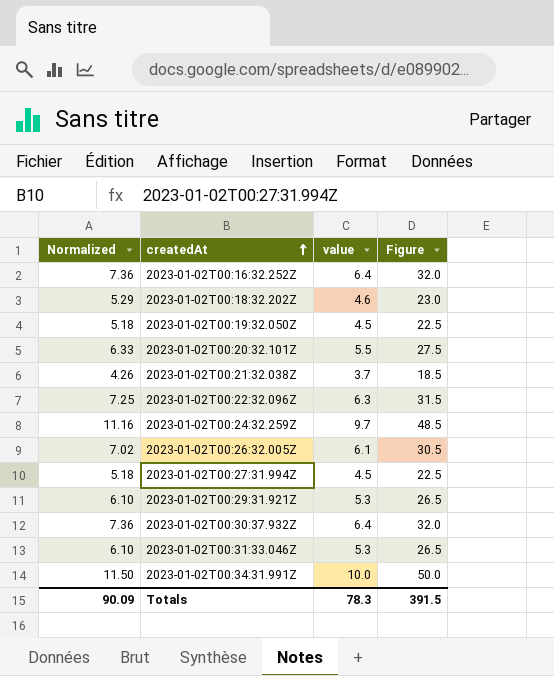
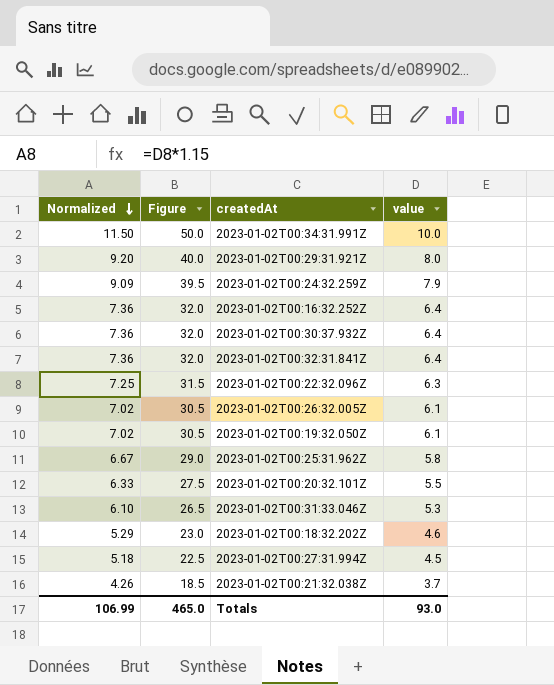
row order: createdAt ascending -> Normalized descending
column Figure | position: 4 -> 2
2023-01-02T00:29:31.921Z | Normalized: 6.10 -> 9.20
2023-01-02T00:29:31.921Z | Figure: 26.5 -> 40.0
2023-01-02T00:29:31.921Z | value: 5.3 -> 8.0
2023-01-02T00:24:32.259Z | Normalized: 11.16 -> 9.09
2023-01-02T00:24:32.259Z | Figure: 48.5 -> 39.5
2023-01-02T00:24:32.259Z | value: 9.7 -> 7.9
row 2023-01-02T00:32:31.841Z: none -> 7.36 | 32.0 | 6.4
2023-01-02T00:19:32.050Z | Normalized: 5.18 -> 7.02
2023-01-02T00:19:32.050Z | Figure: 22.5 -> 30.5
2023-01-02T00:19:32.050Z | value: 4.5 -> 6.1
row 2023-01-02T00:25:31.962Z: none -> 6.67 | 29.0 | 5.8
Totals | Normalized: 90.09 -> 106.99
Totals | Figure: 391.5 -> 465.0
Totals | value: 78.3 -> 93.0

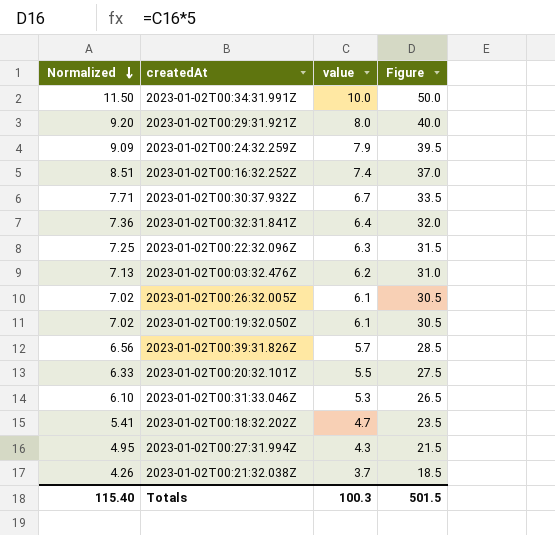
column Figure | position: 2 -> 4
row 2023-01-02T00:25:31.962Z: 6.67 | 29.0 | 5.8 -> none
2023-01-02T00:16:32.252Z | Normalized: 7.36 -> 8.51
2023-01-02T00:16:32.252Z | value: 6.4 -> 7.4
2023-01-02T00:16:32.252Z | Figure: 32.0 -> 37.0
2023-01-02T00:30:37.932Z | Normalized: 7.36 -> 7.71
2023-01-02T00:30:37.932Z | value: 6.4 -> 6.7
2023-01-02T00:30:37.932Z | Figure: 32.0 -> 33.5
row 2023-01-02T00:03:32.476Z: none -> 7.13 | 6.2 | 31.0
row 2023-01-02T00:39:31.826Z: none -> 6.56 | 5.7 | 28.5
2023-01-02T00:18:32.202Z | Normalized: 5.29 -> 5.41
2023-01-02T00:18:32.202Z | value: 4.6 -> 4.7
2023-01-02T00:18:32.202Z | Figure: 23.0 -> 23.5
2023-01-02T00:27:31.994Z | Normalized: 5.18 -> 4.95
2023-01-02T00:27:31.994Z | value: 4.5 -> 4.3
2023-01-02T00:27:31.994Z | Figure: 22.5 -> 21.5
Totals | Normalized: 106.99 -> 115.40
Totals | value: 93.0 -> 100.3
Totals | Figure: 465.0 -> 501.5

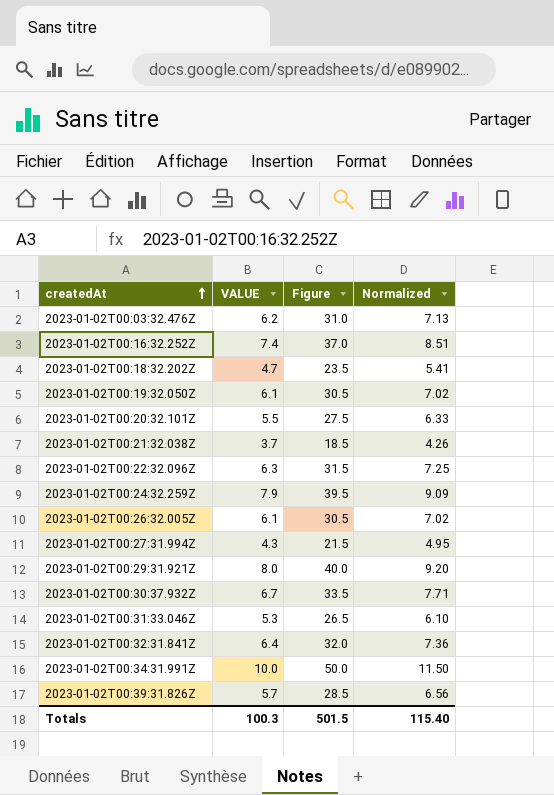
row order: Normalized descending -> createdAt ascending
column name: value -> VALUE
column Normalized | position: 1 -> 4

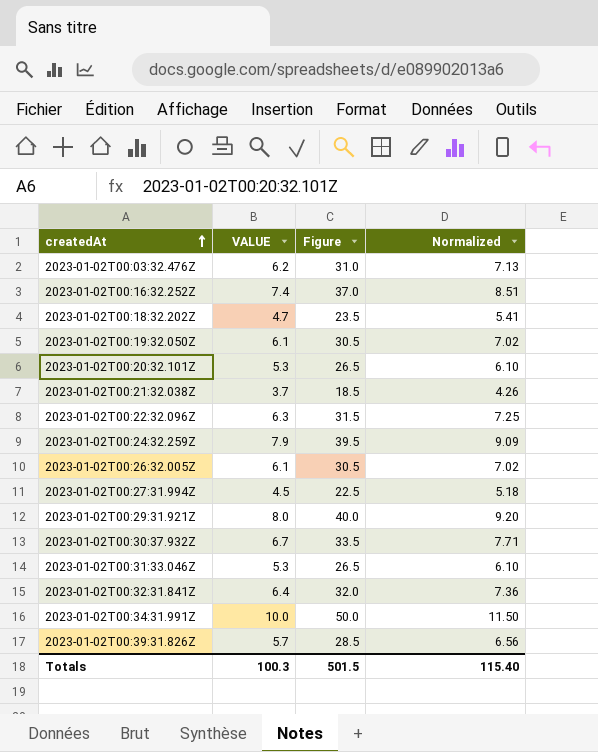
2023-01-02T00:20:32.101Z | VALUE: 5.5 -> 5.3
2023-01-02T00:20:32.101Z | Figure: 27.5 -> 26.5
2023-01-02T00:20:32.101Z | Normalized: 6.33 -> 6.10
2023-01-02T00:27:31.994Z | VALUE: 4.3 -> 4.5
2023-01-02T00:27:31.994Z | Figure: 21.5 -> 22.5
2023-01-02T00:27:31.994Z | Normalized: 4.95 -> 5.18

